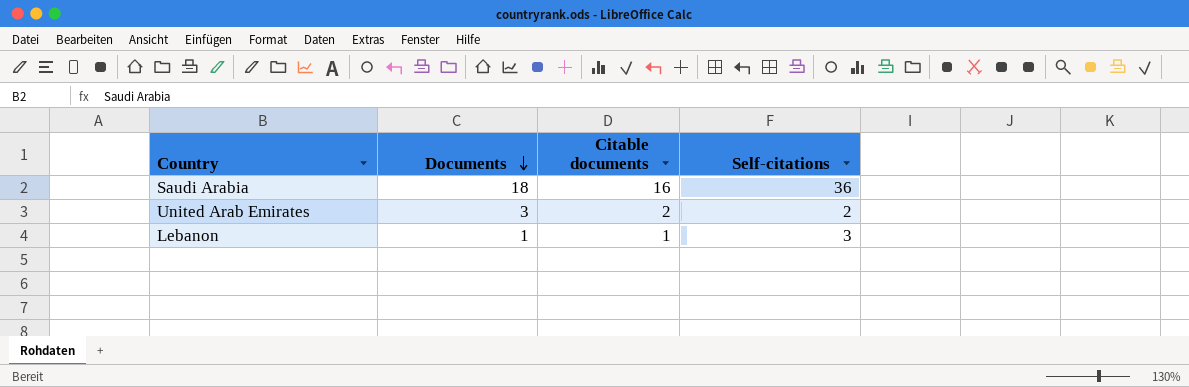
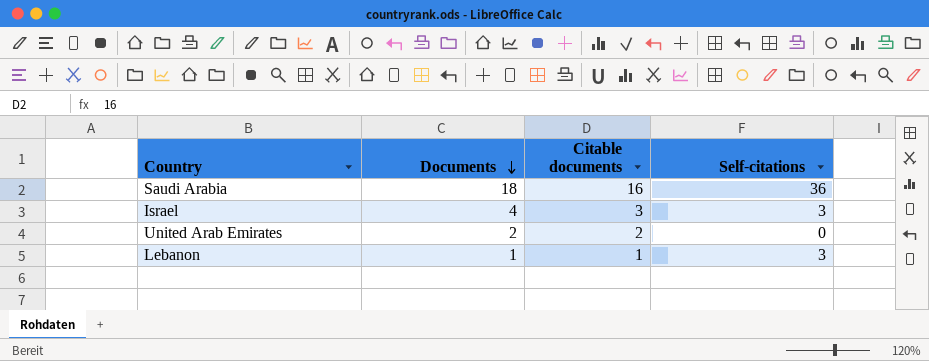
row Israel: none -> 4 | 3 | 3
United Arab Emirates | Documents: 3 -> 2
United Arab Emirates | Self-citations: 2 -> 0

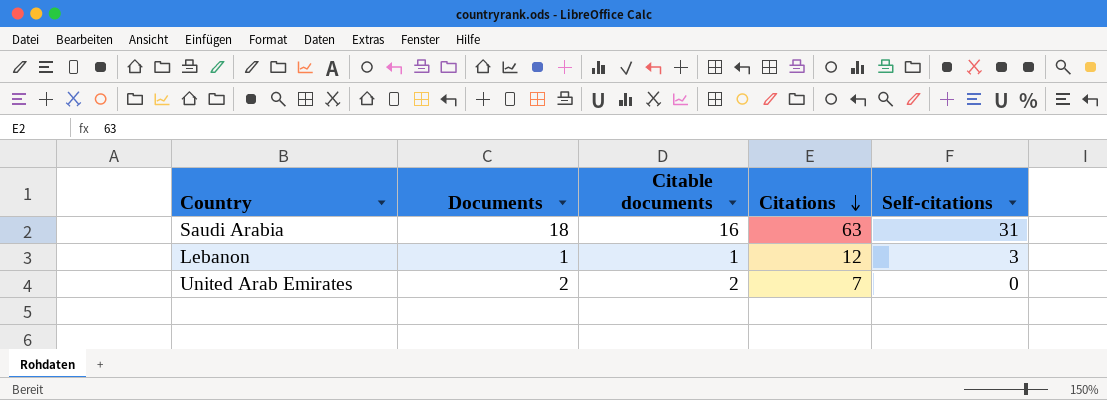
row order: Documents descending -> Citations descending
column Citations | position: none -> 4
row Israel: 4 | 3 | 3 -> none
Saudi Arabia | Self-citations: 36 -> 31

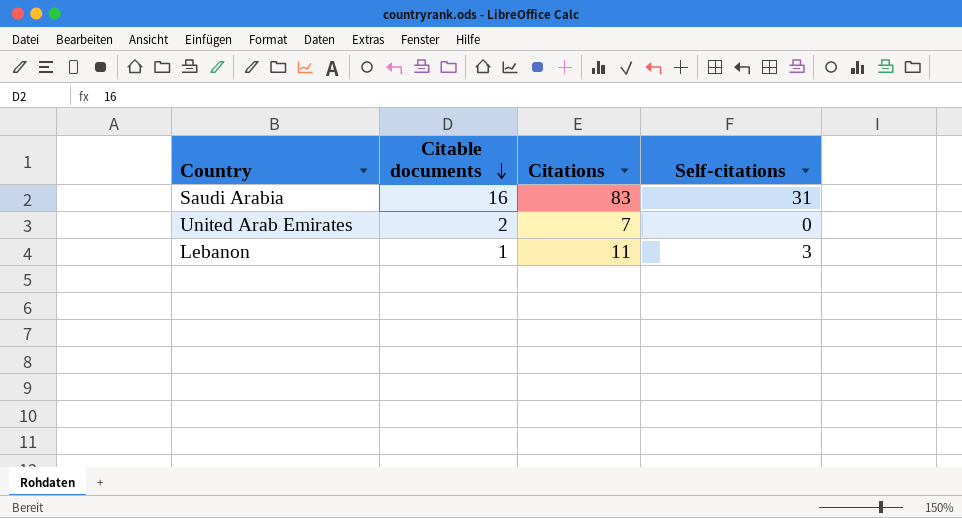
row order: Citations descending -> Citable documents descending
column Documents | position: 2 -> none
Saudi Arabia | Citations: 63 -> 83
Lebanon | Citations: 12 -> 11

